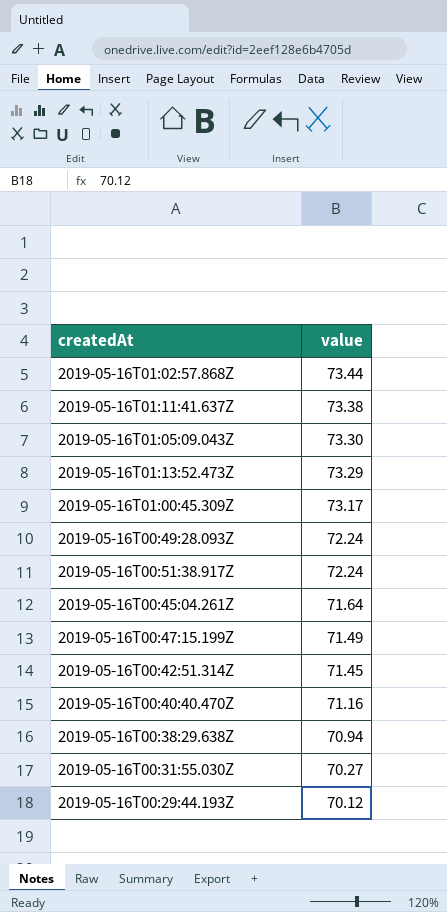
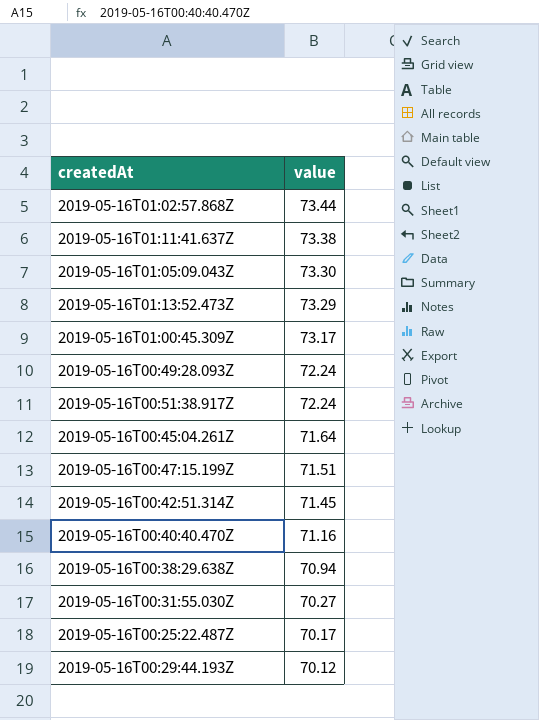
2019-05-16T00:47:15.199Z | value: 71.49 -> 71.51
row 2019-05-16T00:25:22.487Z: none -> 70.17

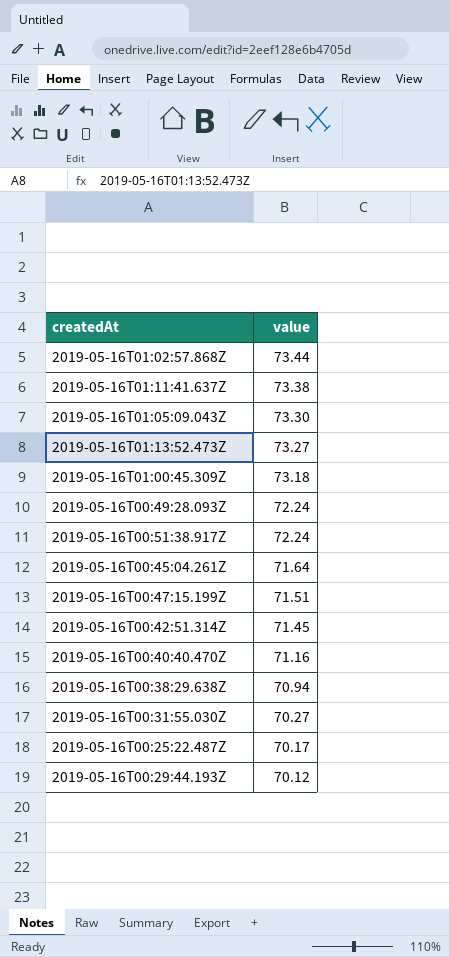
2019-05-16T01:13:52.473Z | value: 73.29 -> 73.27
2019-05-16T01:00:45.309Z | value: 73.17 -> 73.18

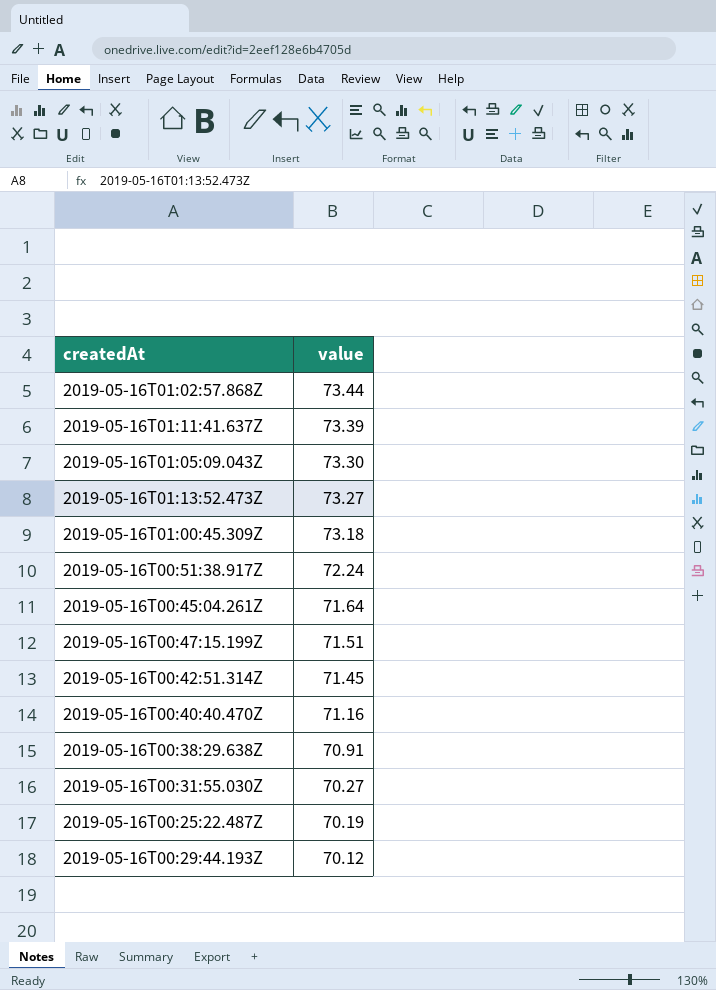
row 2019-05-16T00:49:28.093Z: 72.24 -> none
2019-05-16T01:11:41.637Z | value: 73.38 -> 73.39
2019-05-16T00:38:29.638Z | value: 70.94 -> 70.91
2019-05-16T00:25:22.487Z | value: 70.17 -> 70.19

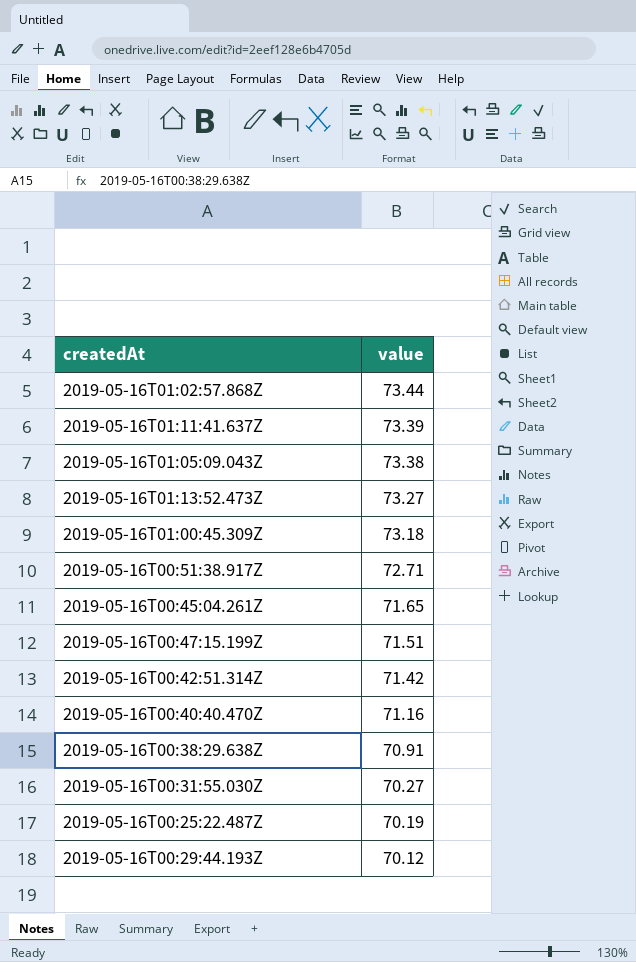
2019-05-16T01:05:09.043Z | value: 73.30 -> 73.38
2019-05-16T00:51:38.917Z | value: 72.24 -> 72.71
2019-05-16T00:45:04.261Z | value: 71.64 -> 71.65
2019-05-16T00:42:51.314Z | value: 71.45 -> 71.42

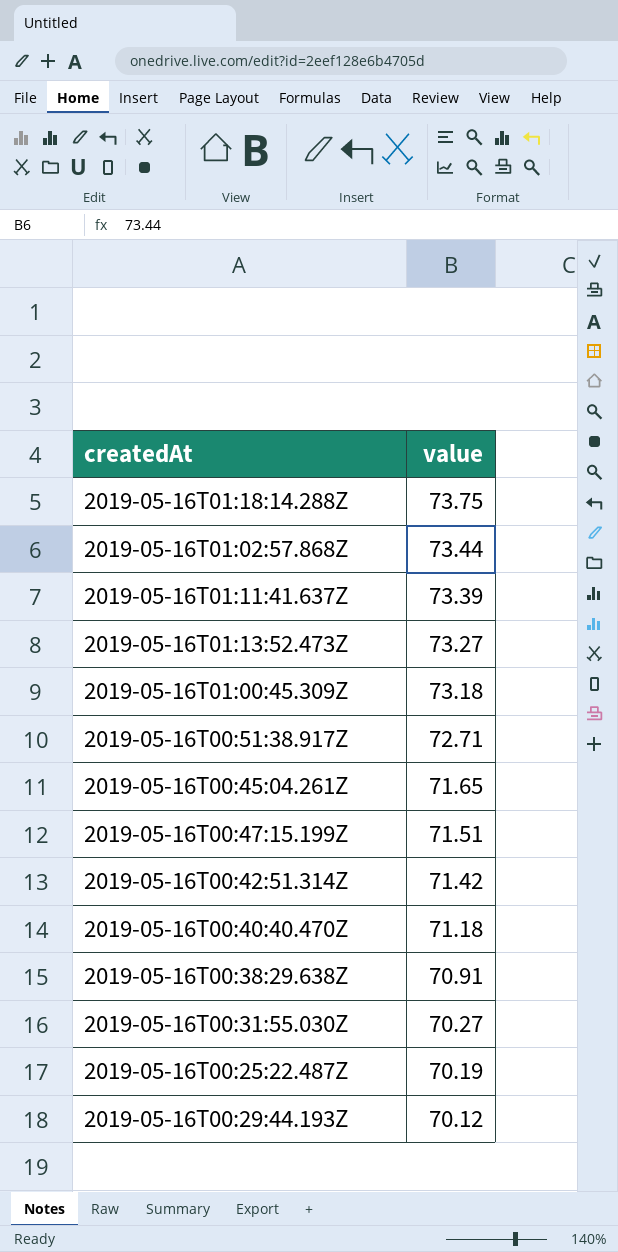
row 2019-05-16T01:05:09.043Z: 73.38 -> none
row 2019-05-16T01:18:14.288Z: none -> 73.75
2019-05-16T00:40:40.470Z | value: 71.16 -> 71.18

